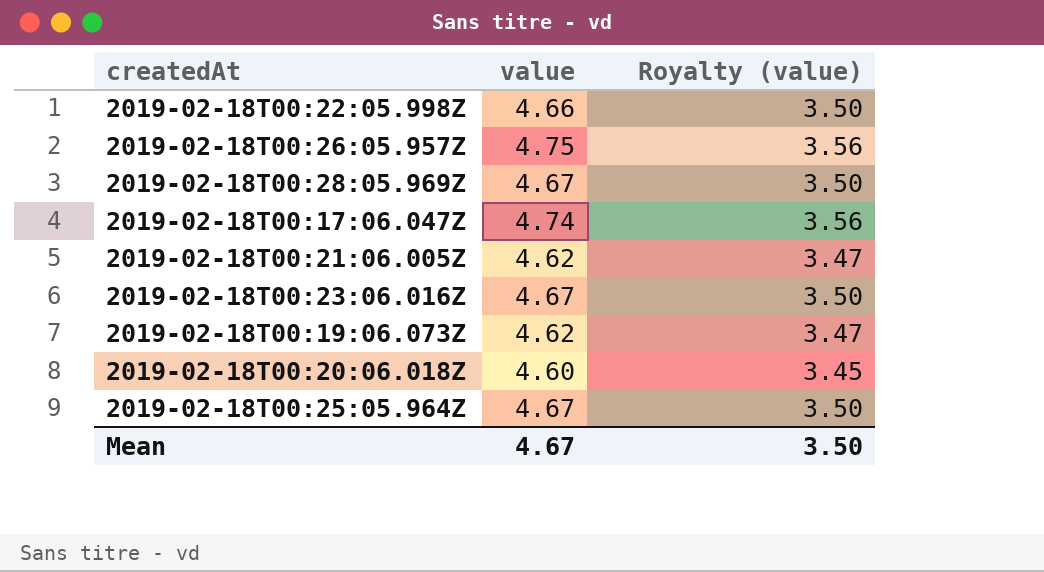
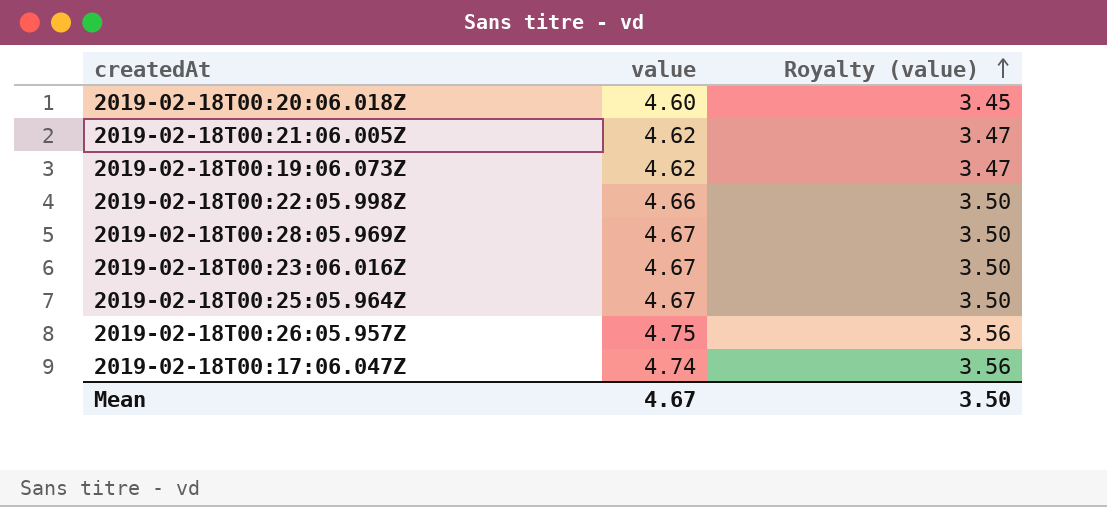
row order: none -> Royalty (value) ascending

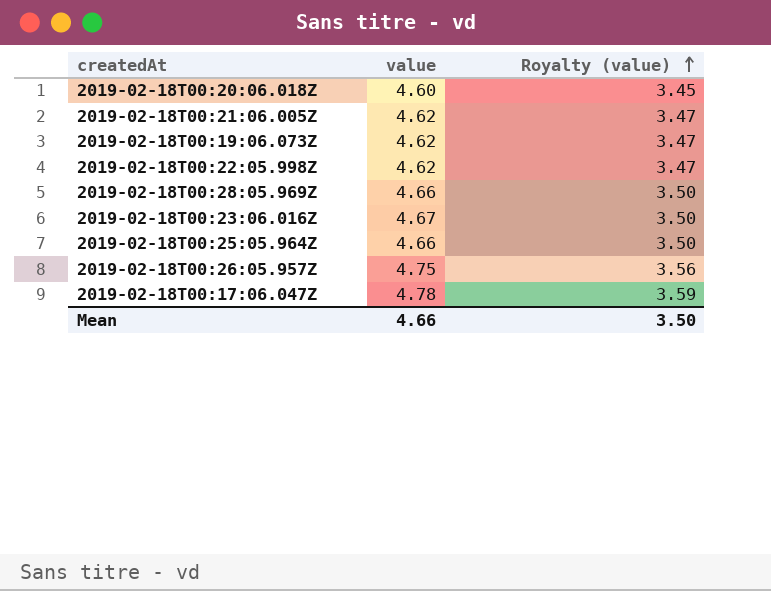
2019-02-18T00:22:05.998Z | value: 4.66 -> 4.62
2019-02-18T00:22:05.998Z | Royalty (value): 3.50 -> 3.47
2019-02-18T00:28:05.969Z | value: 4.67 -> 4.66
2019-02-18T00:25:05.964Z | value: 4.67 -> 4.66
2019-02-18T00:17:06.047Z | value: 4.74 -> 4.78
2019-02-18T00:17:06.047Z | Royalty (value): 3.56 -> 3.59
Mean | value: 4.67 -> 4.66

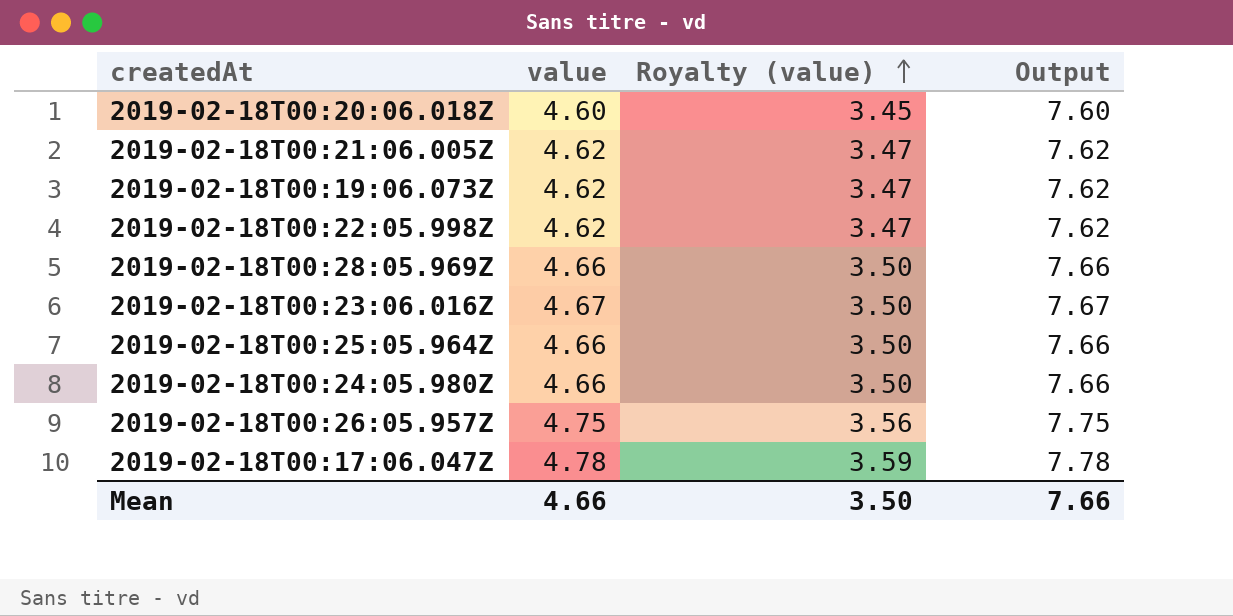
column Output | formula: none -> [value] + 3
row 2019-02-18T00:24:05.980Z: none -> 4.66 | 3.50 | 7.66

